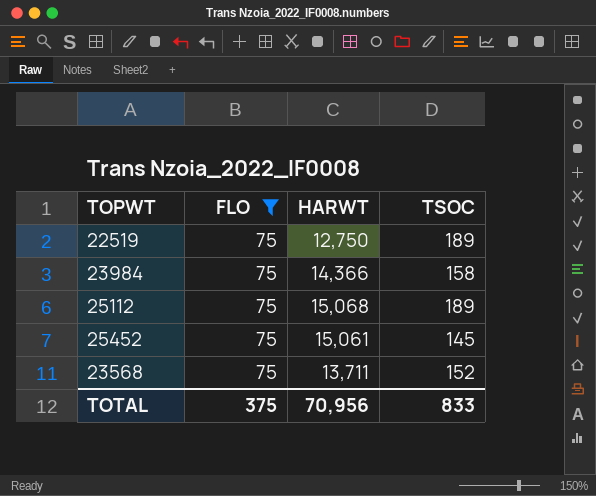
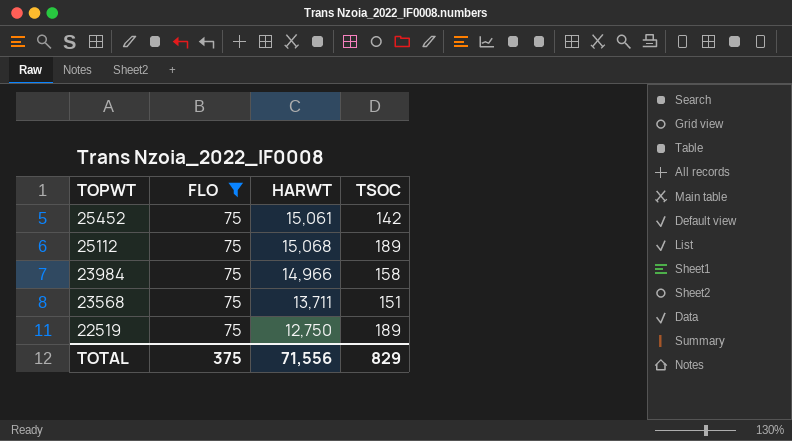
row order: none -> TOPWT descending
25452 | TSOC: 145 -> 142
23984 | HARWT: 14,366 -> 14,966
23568 | TSOC: 152 -> 151
TOTAL | HARWT: 70,956 -> 71,556
TOTAL | TSOC: 833 -> 829

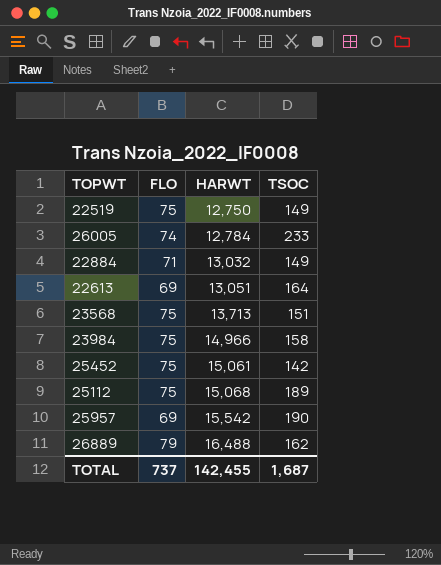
filter: FLO = 75 -> none
row order: TOPWT descending -> HARWT ascending
22519 | TSOC: 189 -> 149
23568 | HARWT: 13,711 -> 13,713
TOTAL | FLO: 375 -> 737
TOTAL | HARWT: 71,556 -> 142,455
TOTAL | TSOC: 829 -> 1,687

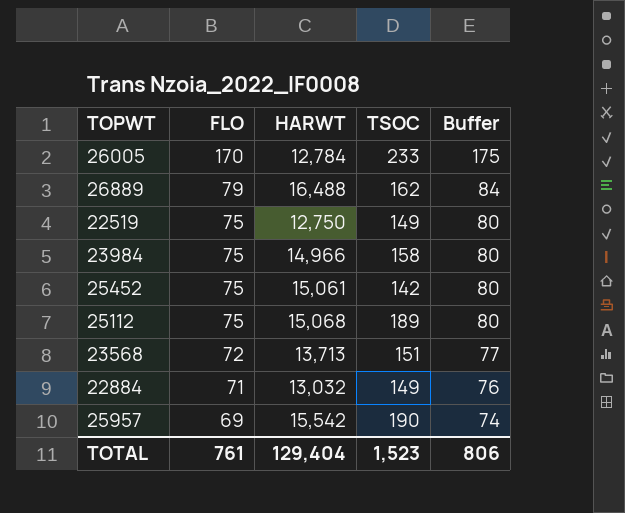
row order: HARWT ascending -> FLO descending
column Buffer | formula: none -> [FLO] + 5
row 22613: 69 | 13,051 | 164 -> none
26005 | FLO: 74 -> 170
23568 | FLO: 75 -> 72
TOTAL | FLO: 737 -> 761
TOTAL | HARWT: 142,455 -> 129,404
TOTAL | TSOC: 1,687 -> 1,523

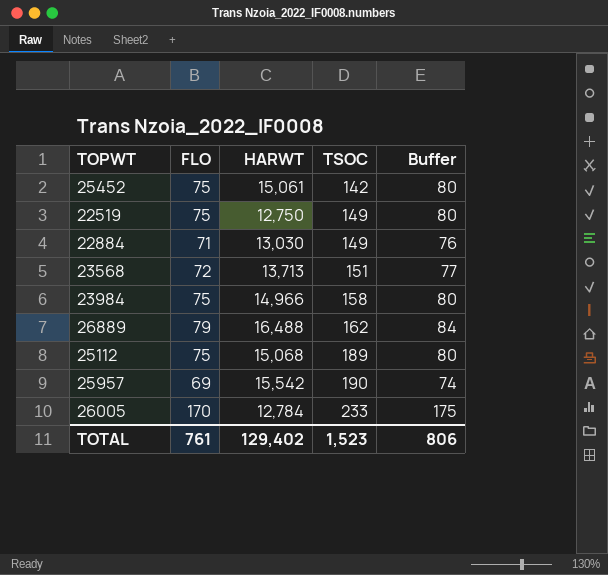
row order: FLO descending -> TSOC ascending
22884 | HARWT: 13,032 -> 13,030
TOTAL | HARWT: 129,404 -> 129,402

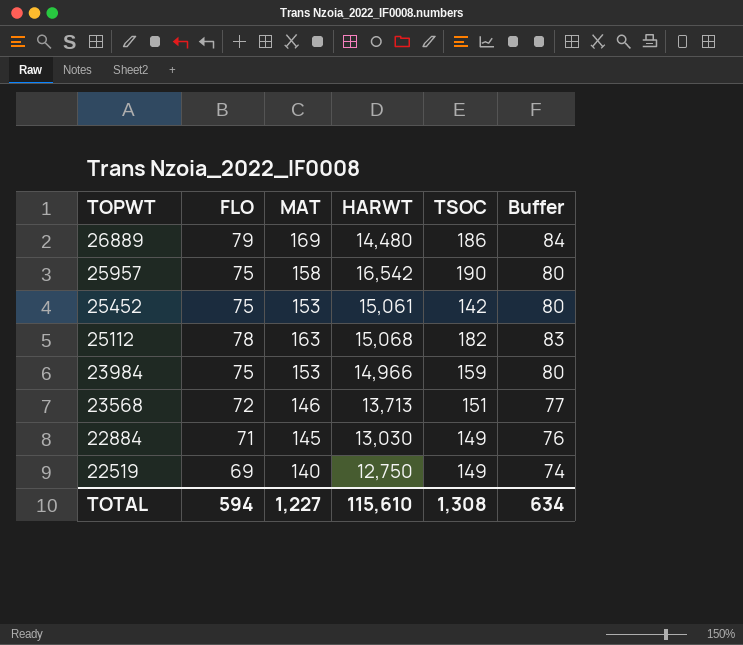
row order: TSOC ascending -> TOPWT descending
column MAT | position: none -> 3
row 26005: 170 | 12,784 | 233 | 175 -> none
26889 | HARWT: 16,488 -> 14,480
26889 | TSOC: 162 -> 186
25957 | FLO: 69 -> 75
25957 | HARWT: 15,542 -> 16,542
25957 | Buffer: 74 -> 80
25112 | FLO: 75 -> 78
25112 | TSOC: 189 -> 182
25112 | Buffer: 80 -> 83
23984 | TSOC: 158 -> 159
22519 | FLO: 75 -> 69
22519 | Buffer: 80 -> 74
TOTAL | FLO: 761 -> 594
TOTAL | HARWT: 129,402 -> 115,610
TOTAL | TSOC: 1,523 -> 1,308
TOTAL | Buffer: 806 -> 634

